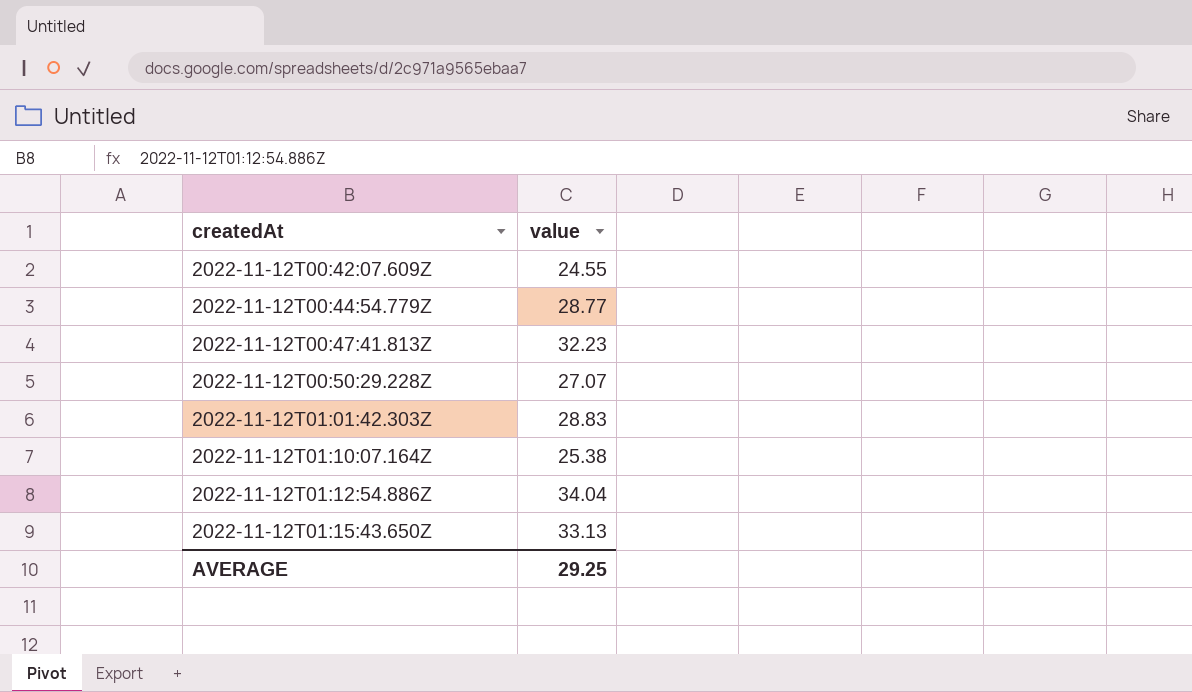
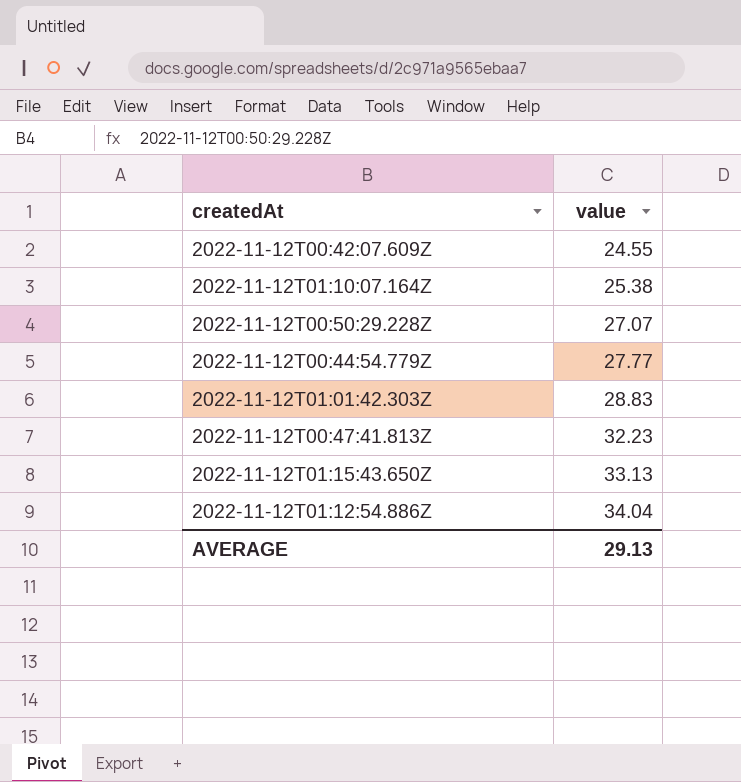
row order: createdAt ascending -> value ascending
2022-11-12T00:44:54.779Z | value: 28.77 -> 27.77
AVERAGE | value: 29.25 -> 29.13

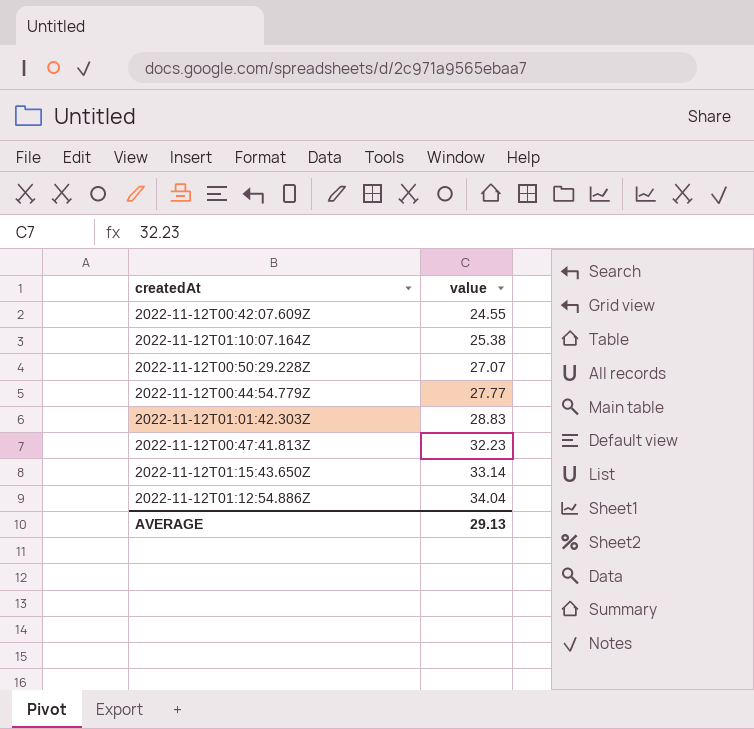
2022-11-12T01:15:43.650Z | value: 33.13 -> 33.14

